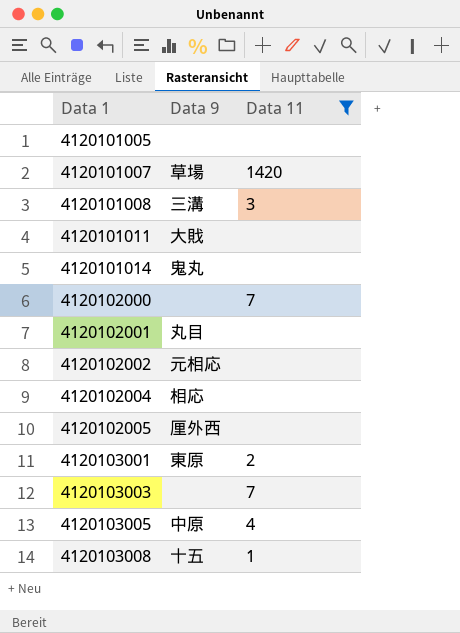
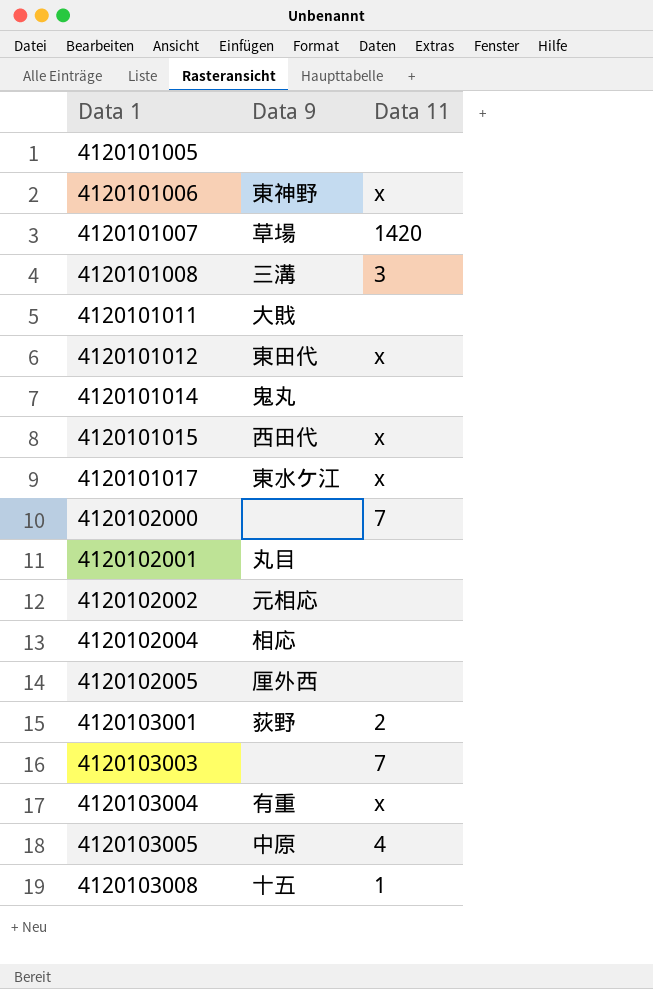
filter: Data 11 != x -> none
4120103001 | Data 9: 東原 -> 荻野

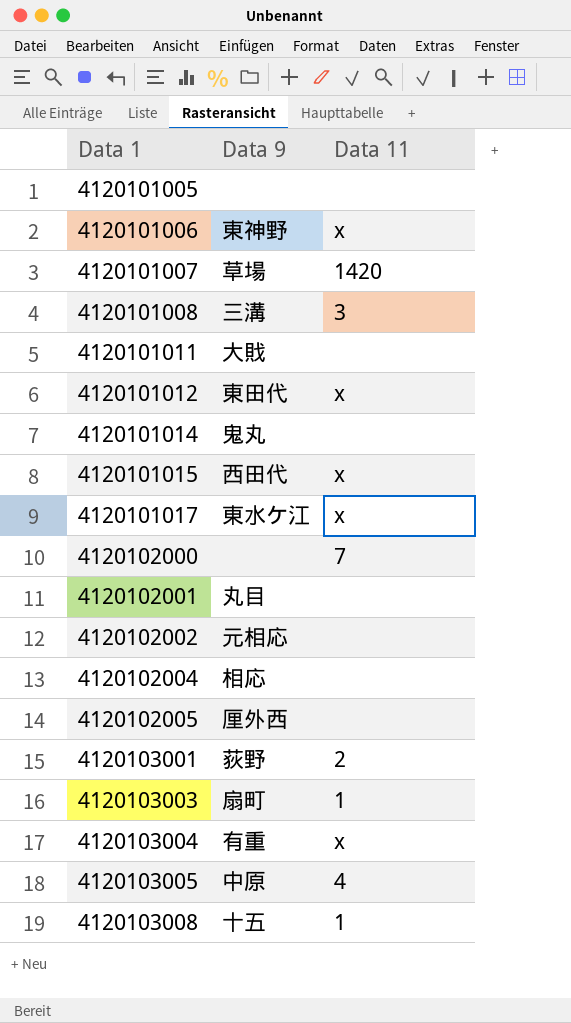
4120103003 | Data 9: none -> 扇町
4120103003 | Data 11: 7 -> 1

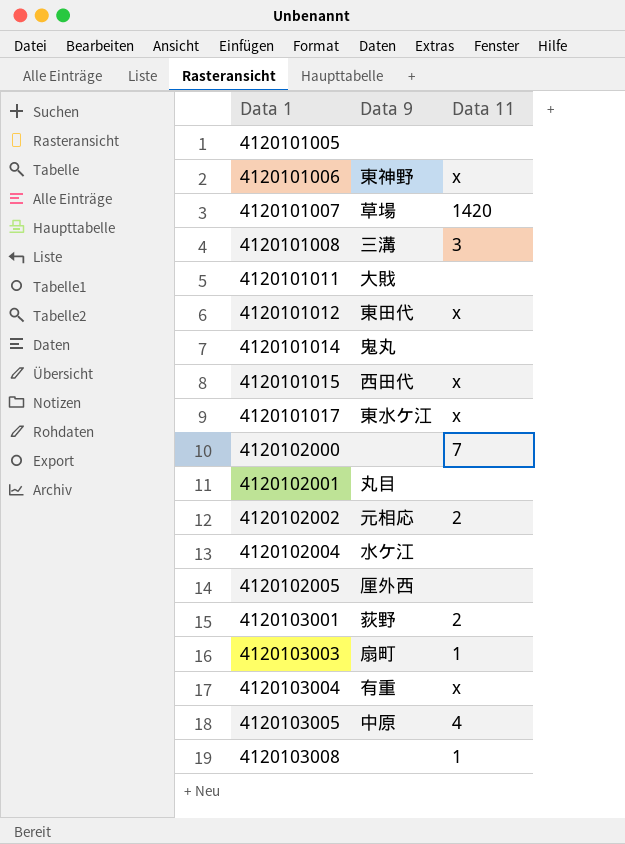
4120102002 | Data 11: none -> 2
4120102004 | Data 9: 相応 -> 水ケ江
4120103008 | Data 9: 十五 -> none

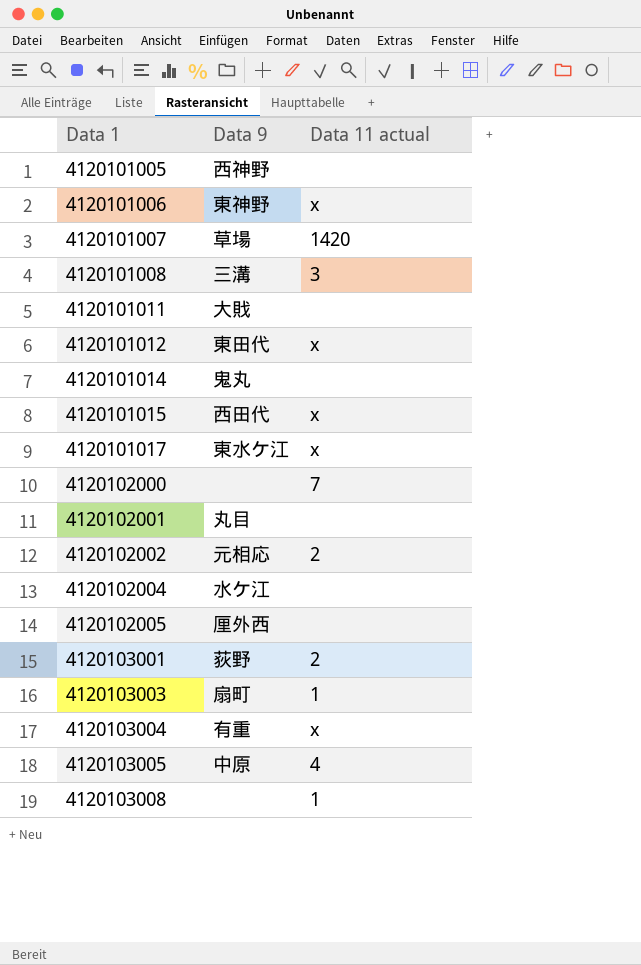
column name: Data 11 -> Data 11 actual
4120101005 | Data 9: none -> 西神野

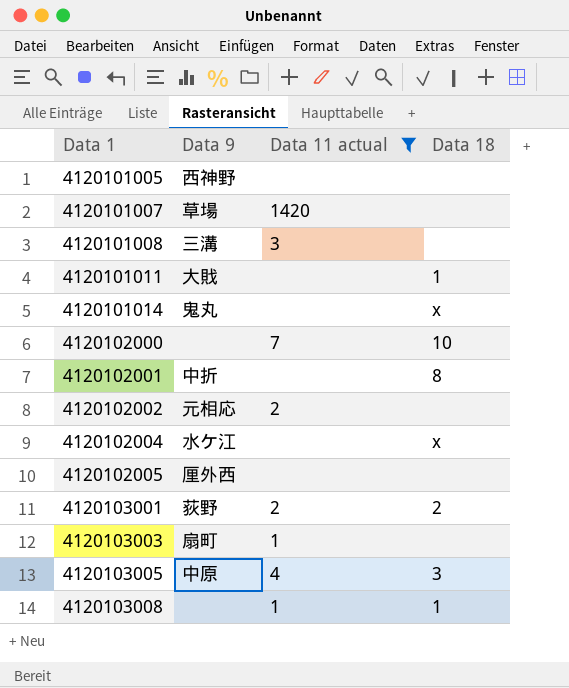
filter: none -> Data 11 actual != x
column Data 18 | position: none -> 4
4120102001 | Data 9: 丸目 -> 中折

